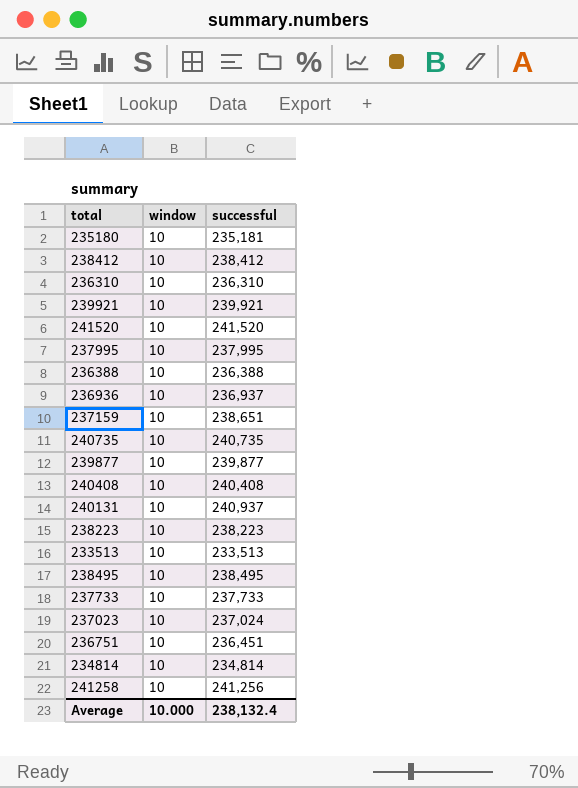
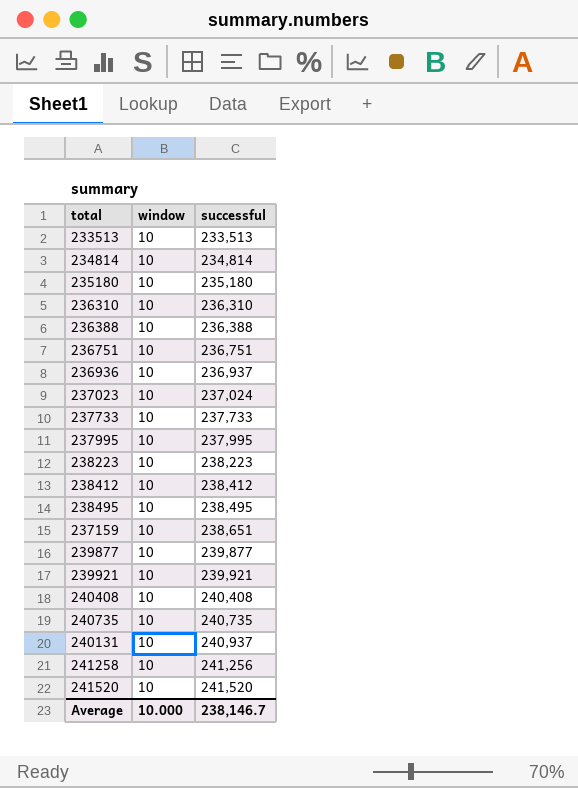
row order: none -> successful ascending
235180 | successful: 235,181 -> 235,180
236751 | successful: 236,451 -> 236,751
Average | successful: 238,132.4 -> 238,146.7

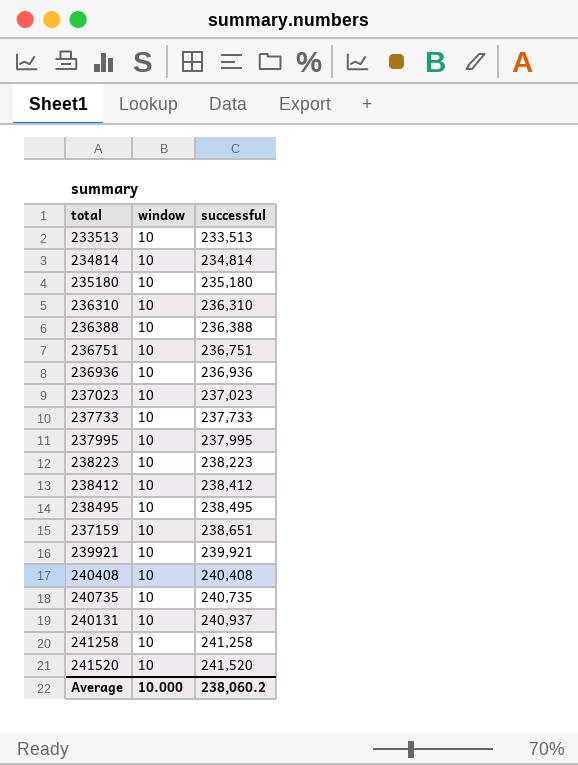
row 239877: 10 | 239,877 -> none
236936 | successful: 236,937 -> 236,936
237023 | successful: 237,024 -> 237,023
241258 | successful: 241,256 -> 241,258
Average | successful: 238,146.7 -> 238,060.2

